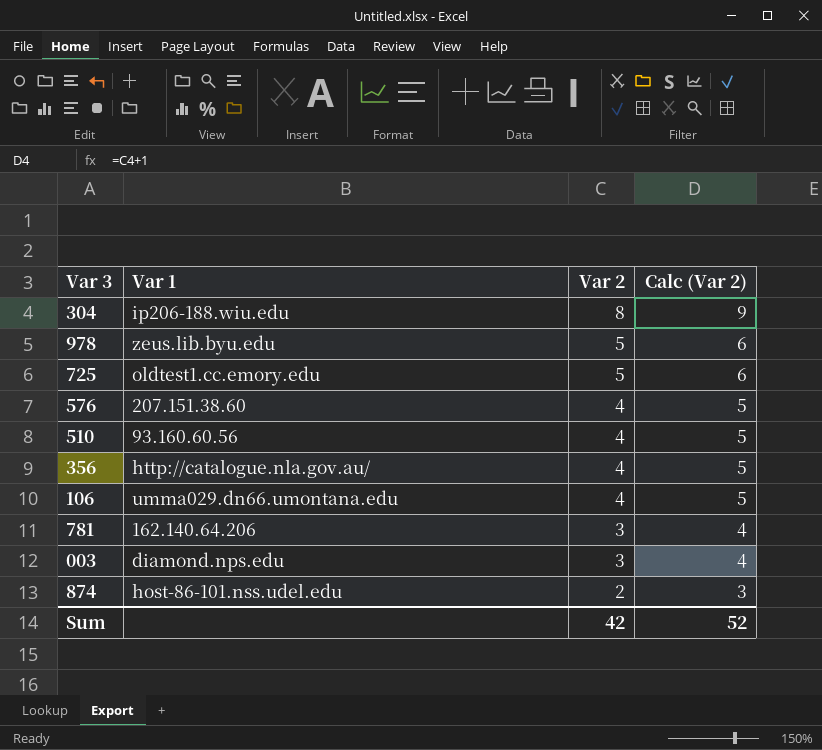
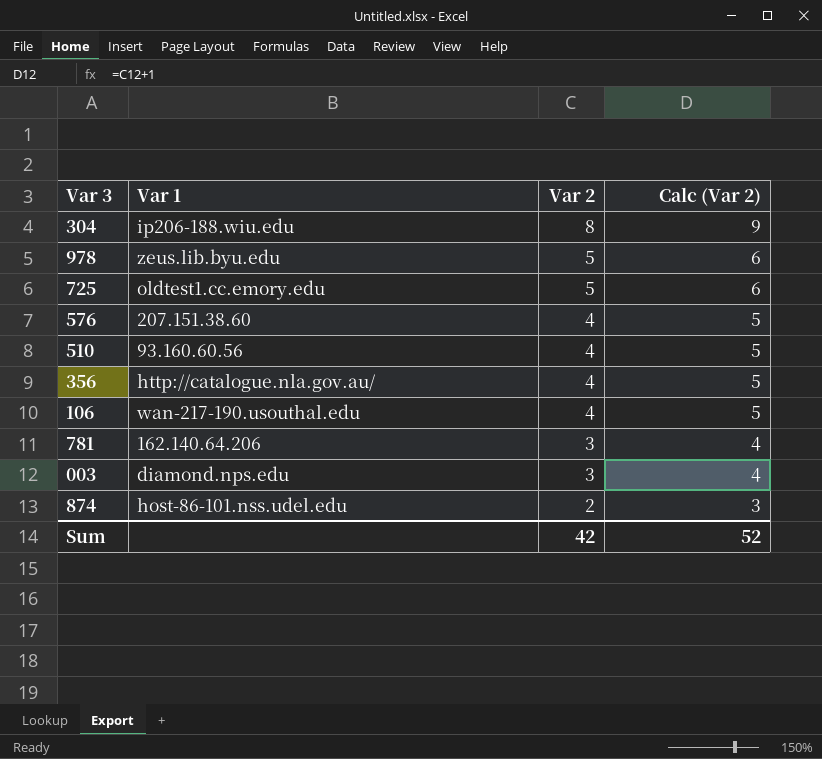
106 | Var 1: umma029.dn66.umontana.edu -> wan-217-190.usouthal.edu

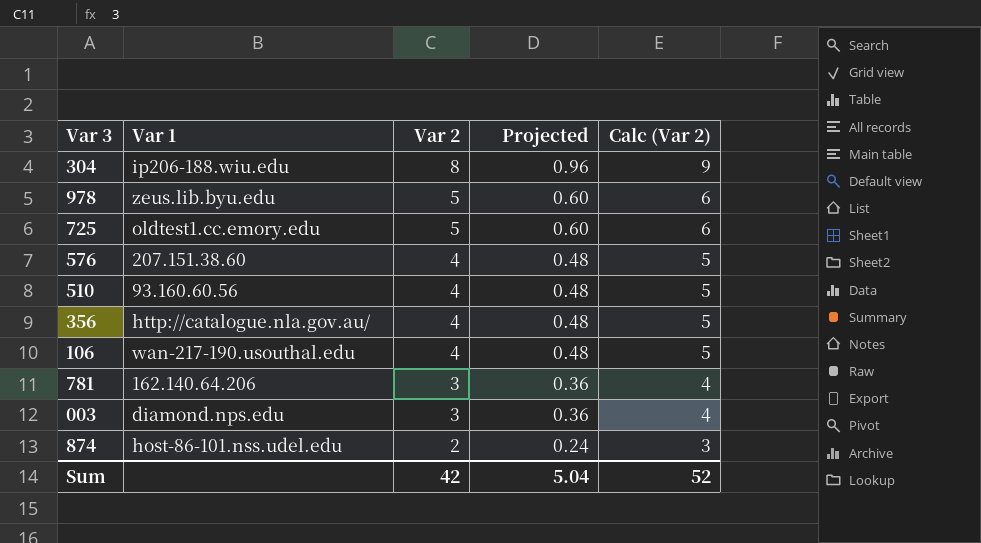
column Projected | formula: none -> [Var 2] * 0.12

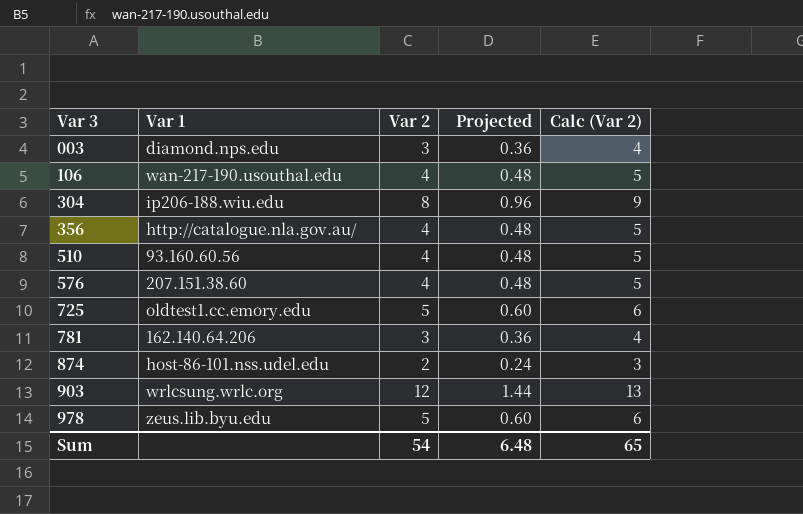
row order: Var 2 descending -> Var 3 ascending
row 903: none -> wrlcsung.wrlc.org | 12 | 1.44 | 13
Sum | Var 2: 42 -> 54
Sum | Projected: 5.04 -> 6.48
Sum | Calc (Var 2): 52 -> 65

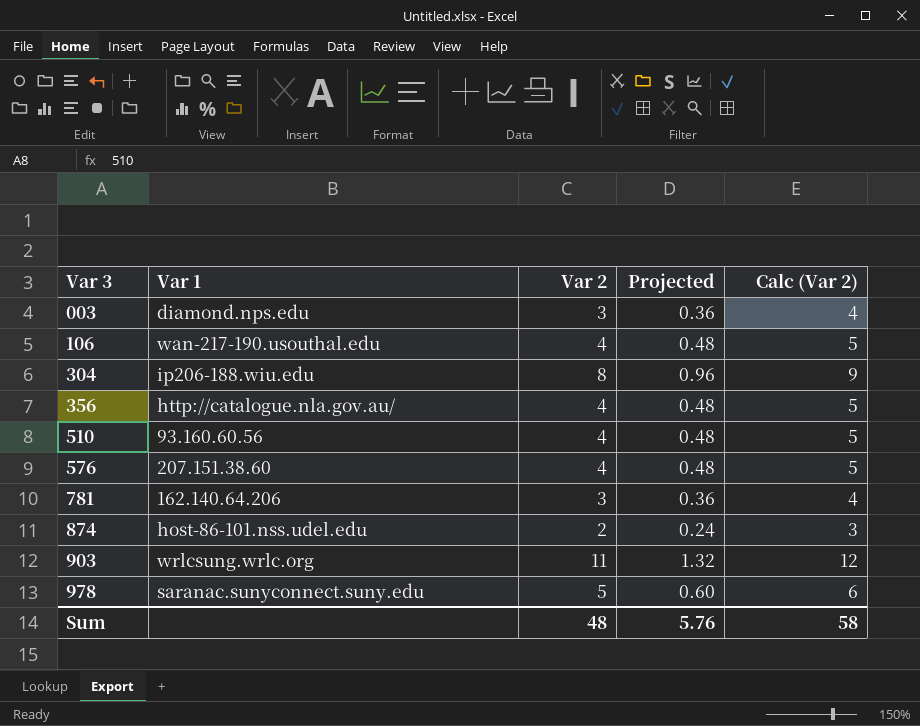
row 725: oldtest1.cc.emory.edu | 5 | 0.60 | 6 -> none
903 | Var 2: 12 -> 11
903 | Projected: 1.44 -> 1.32
903 | Calc (Var 2): 13 -> 12
978 | Var 1: zeus.lib.byu.edu -> saranac.sunyconnect.suny.edu
Sum | Var 2: 54 -> 48
Sum | Projected: 6.48 -> 5.76
Sum | Calc (Var 2): 65 -> 58

